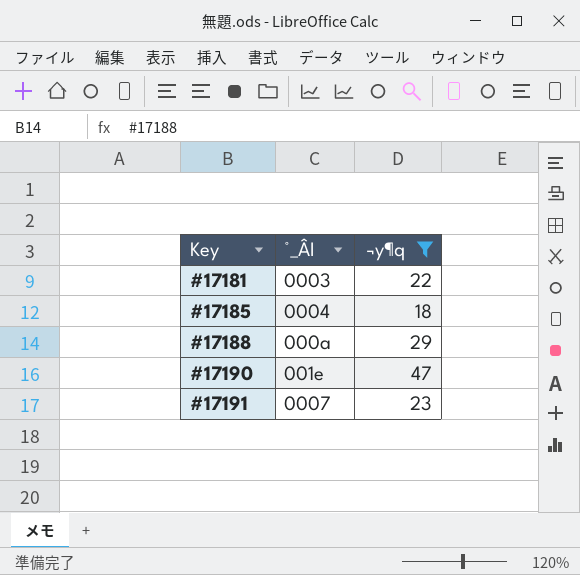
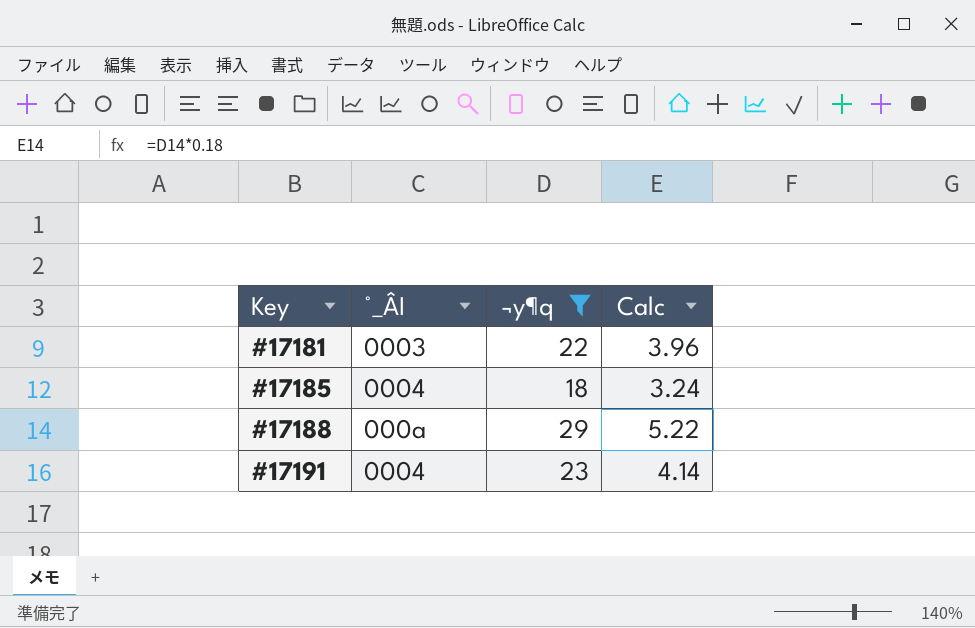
column Calc | formula: none -> [¬y¶q] * 0.18
row #17190: 001e | 47 -> none
#17191 | °_ÂI: 0007 -> 0004

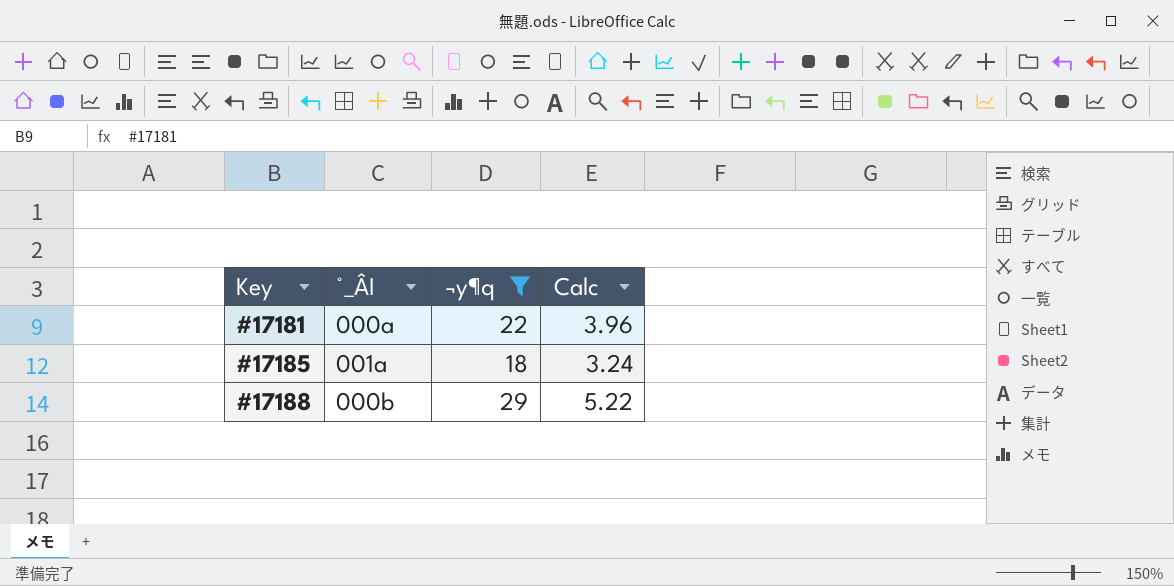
row #17191: 0004 | 23 | 4.14 -> none
#17181 | °_ÂI: 0003 -> 000a
#17185 | °_ÂI: 0004 -> 001a
#17188 | °_ÂI: 000a -> 000b

